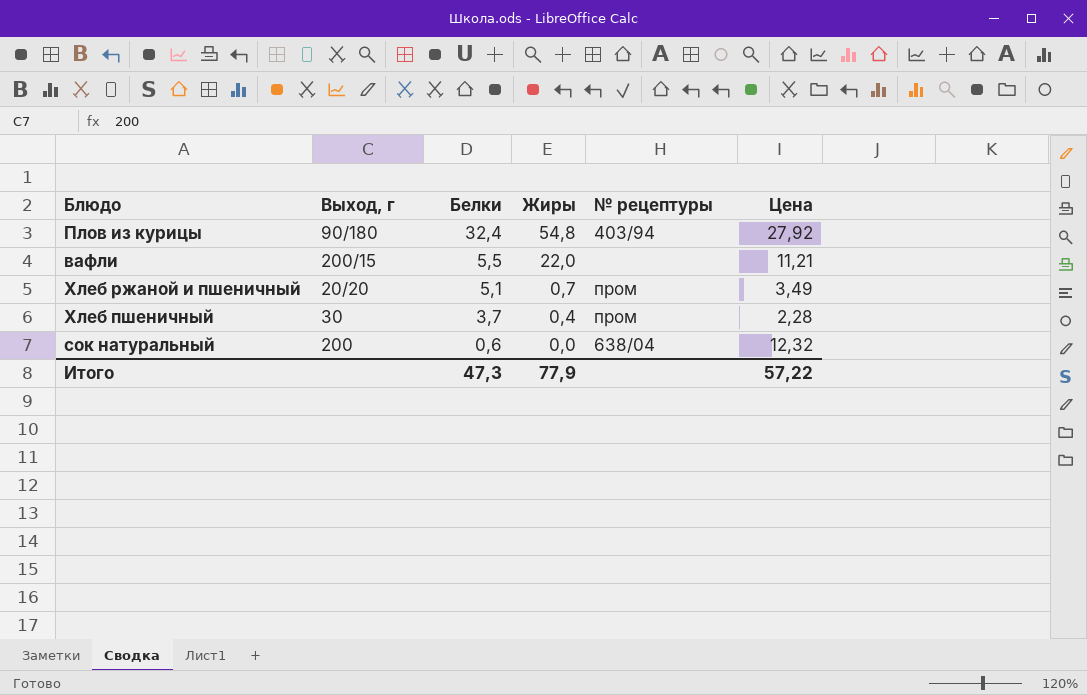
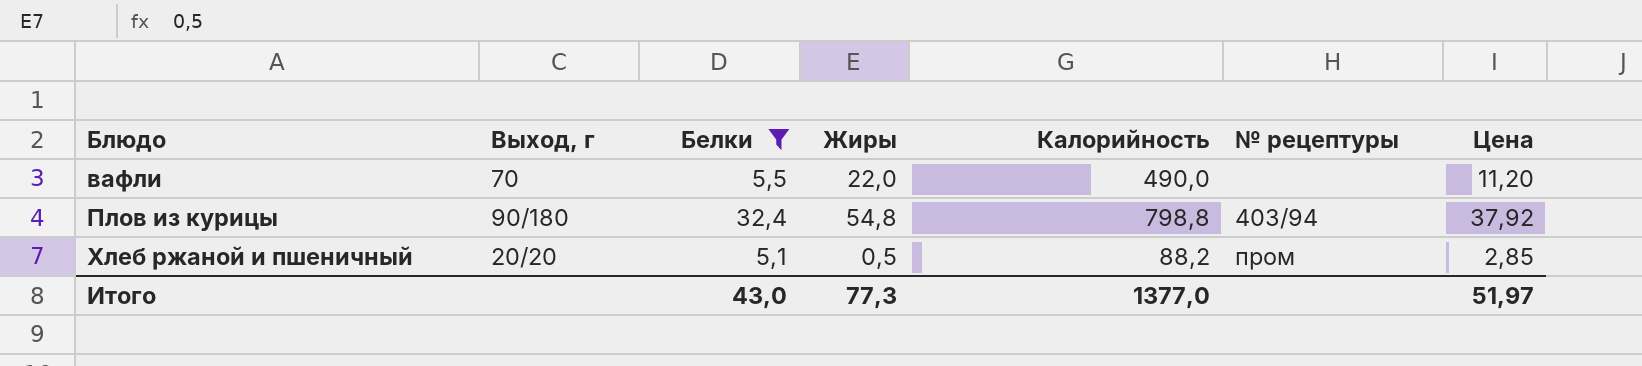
filter: none -> Белки >= 5,1
row order: Белки descending -> Блюдо ascending
column Калорийность | position: none -> 5
вафли | Выход, г: 200/15 -> 70
вафли | Цена: 11,21 -> 11,20
Плов из курицы | Цена: 27,92 -> 37,92
Хлеб ржаной и пшеничный | Жиры: 0,7 -> 0,5
Хлеб ржаной и пшеничный | Цена: 3,49 -> 2,85
Итого | Белки: 47,3 -> 43,0
Итого | Жиры: 77,9 -> 77,3
Итого | Цена: 57,22 -> 51,97

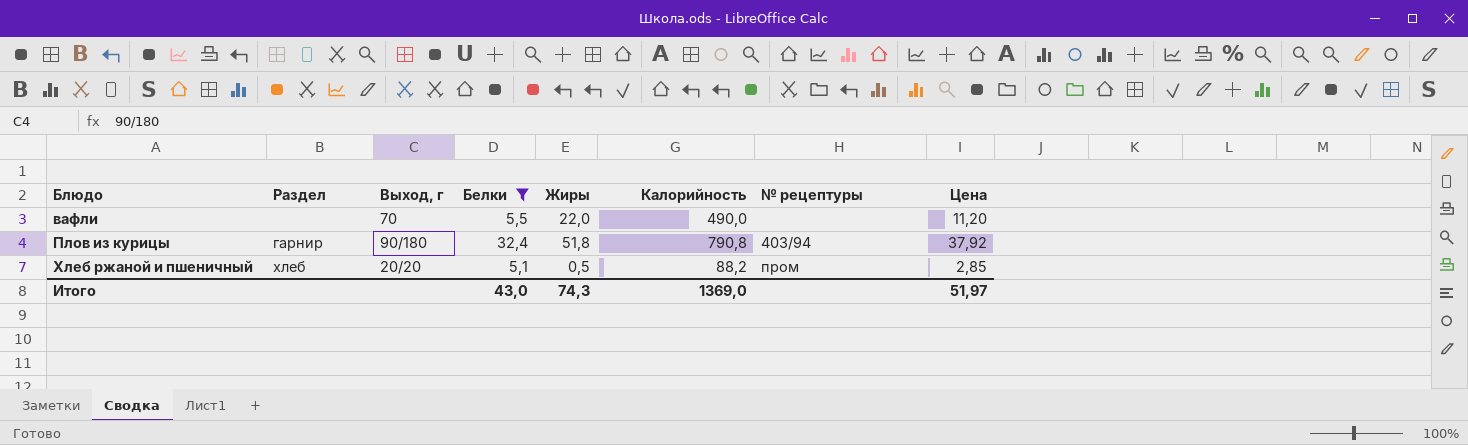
column Раздел | position: none -> 2
Плов из курицы | Жиры: 54,8 -> 51,8
Плов из курицы | Калорийность: 798,8 -> 790,8
Итого | Жиры: 77,3 -> 74,3
Итого | Калорийность: 1377,0 -> 1369,0

